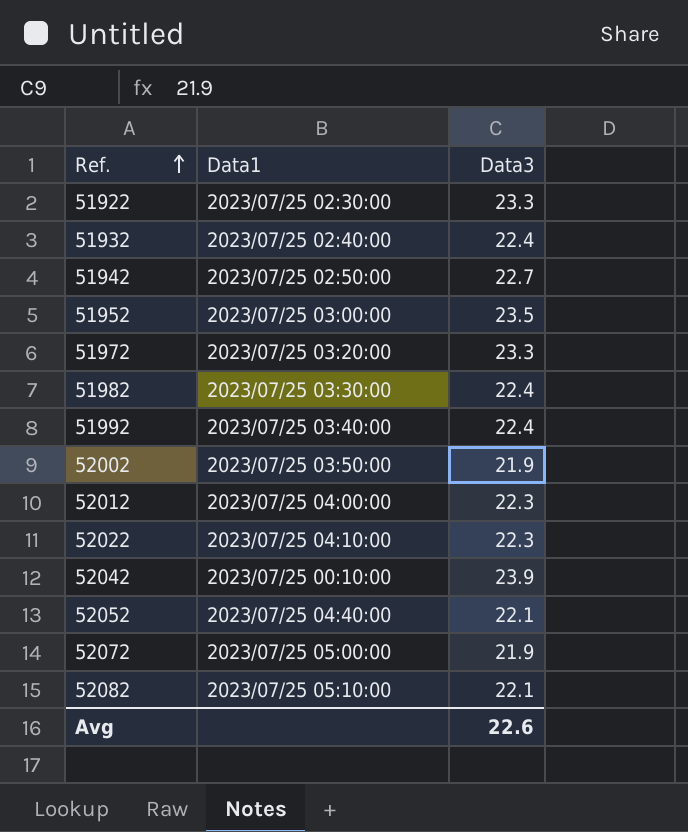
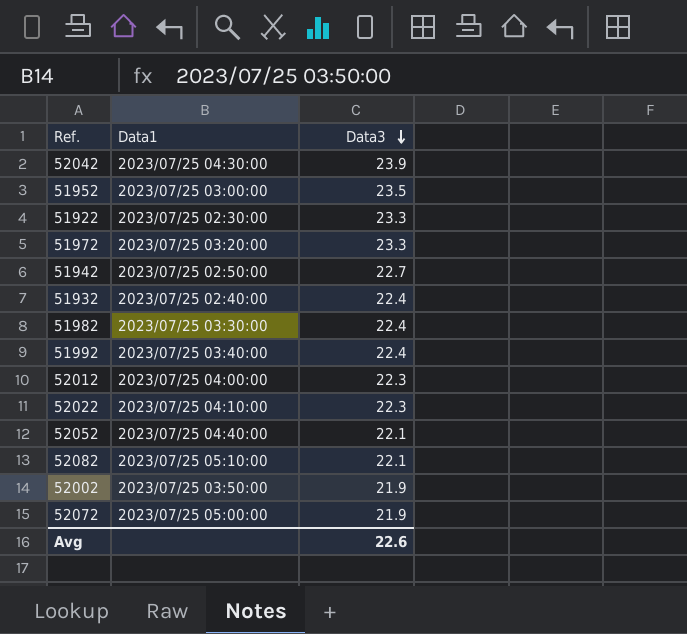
row order: Ref. ascending -> Data3 descending
52042 | Data1: 2023/07/25 00:10:00 -> 2023/07/25 04:30:00

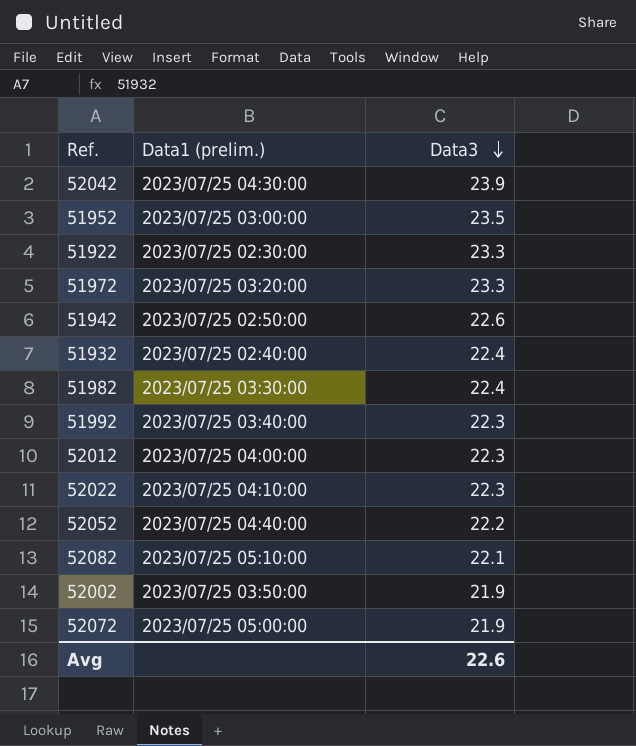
column name: Data1 -> Data1 (prelim.)
51942 | Data3: 22.7 -> 22.6
51992 | Data3: 22.4 -> 22.3
52052 | Data3: 22.1 -> 22.2

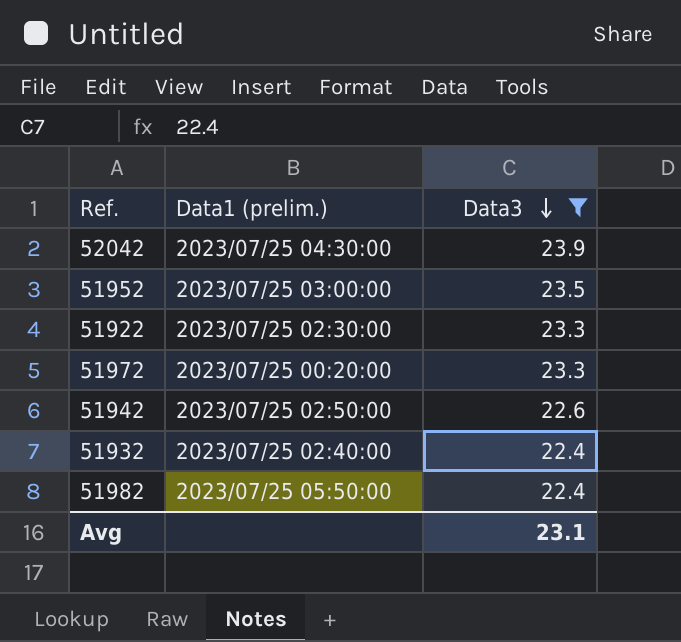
filter: none -> Data3 >= 22.4
51972 | Data1 (prelim.): 2023/07/25 03:20:00 -> 2023/07/25 00:20:00
51982 | Data1 (prelim.): 2023/07/25 03:30:00 -> 2023/07/25 05:50:00
Avg | Data3: 22.6 -> 23.1

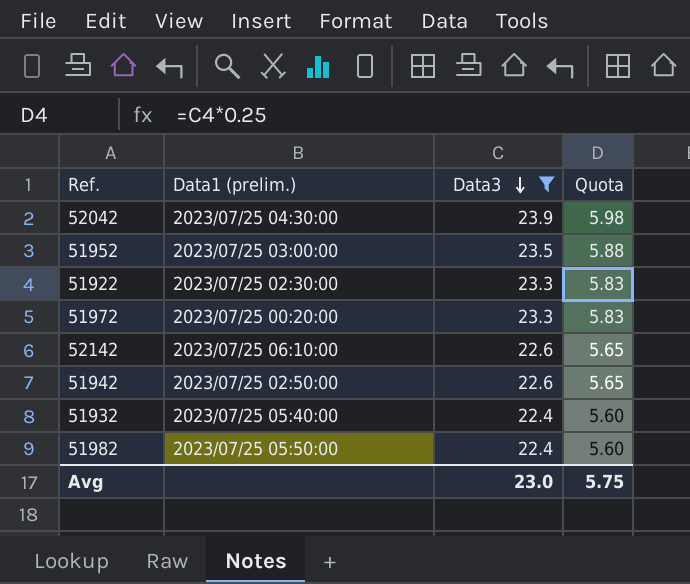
column Quota | formula: none -> [Data3] * 0.25
row 52142: none -> 2023/07/25 06:10:00 | 22.6 | 5.65
51932 | Data1 (prelim.): 2023/07/25 02:40:00 -> 2023/07/25 05:40:00
Avg | Data3: 23.1 -> 23.0

